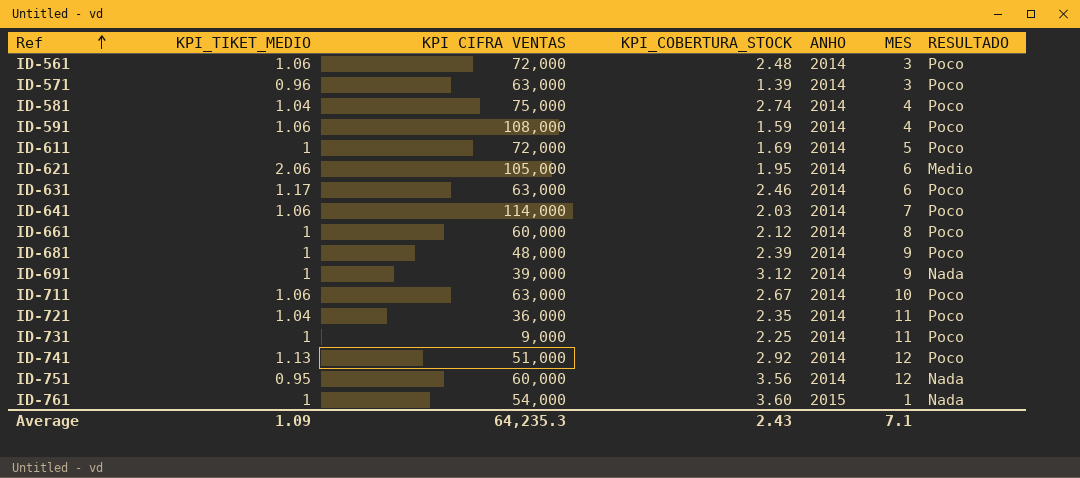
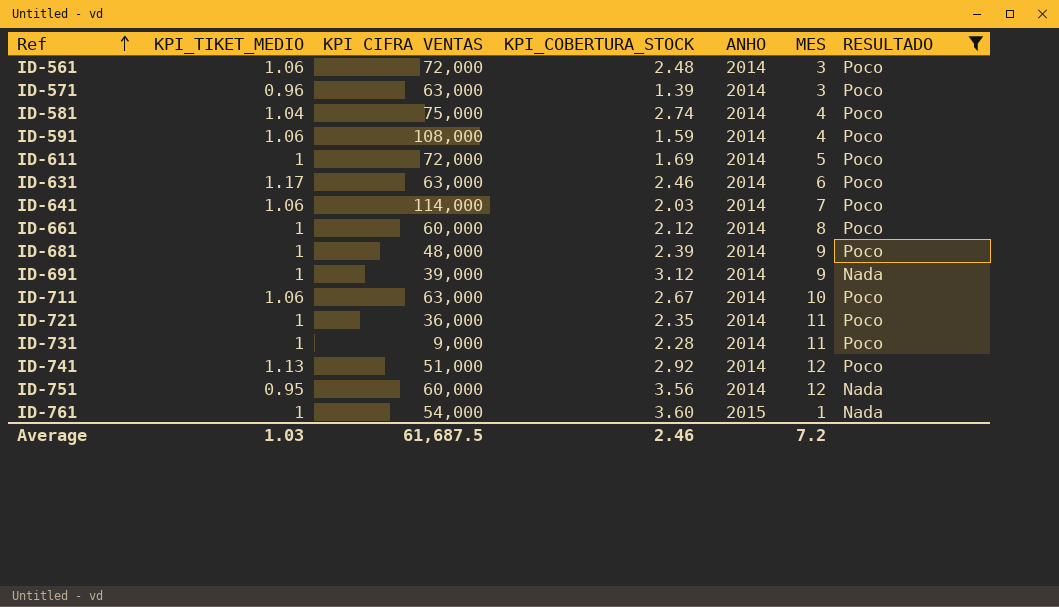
filter: none -> RESULTADO != Medio
ID-721 | KPI_TIKET_MEDIO: 1.04 -> 1
ID-731 | KPI_COBERTURA_STOCK: 2.25 -> 2.28
Average | KPI_TIKET_MEDIO: 1.09 -> 1.03
Average | KPI CIFRA VENTAS: 64,235.3 -> 61,687.5
Average | KPI_COBERTURA_STOCK: 2.43 -> 2.46
Average | MES: 7.1 -> 7.2

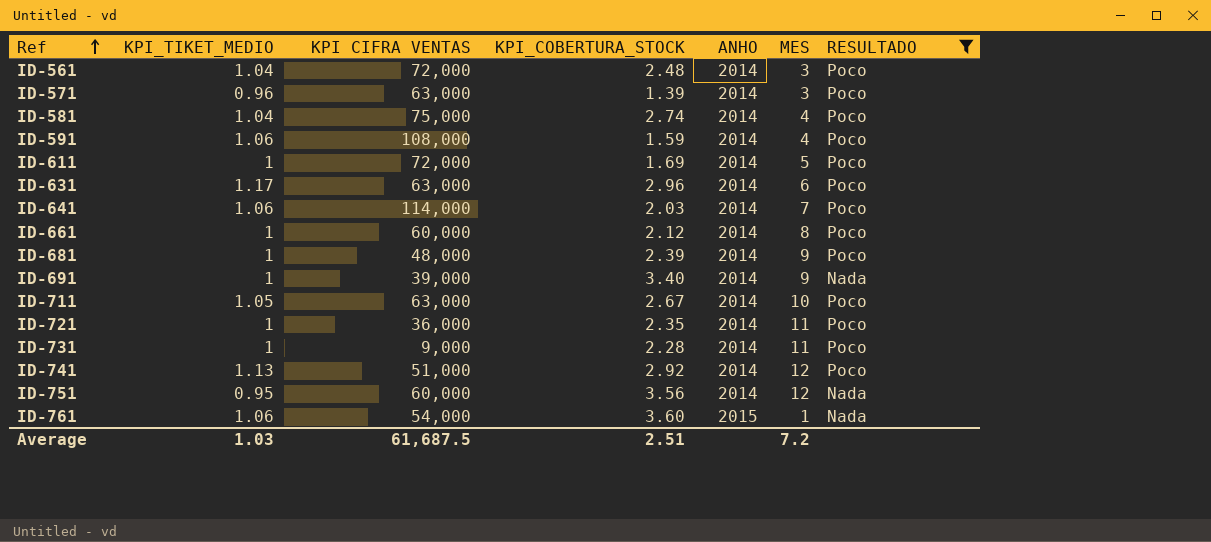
ID-561 | KPI_TIKET_MEDIO: 1.06 -> 1.04
ID-631 | KPI_COBERTURA_STOCK: 2.46 -> 2.96
ID-691 | KPI_COBERTURA_STOCK: 3.12 -> 3.40
ID-711 | KPI_TIKET_MEDIO: 1.06 -> 1.05
ID-761 | KPI_TIKET_MEDIO: 1 -> 1.06
Average | KPI_COBERTURA_STOCK: 2.46 -> 2.51

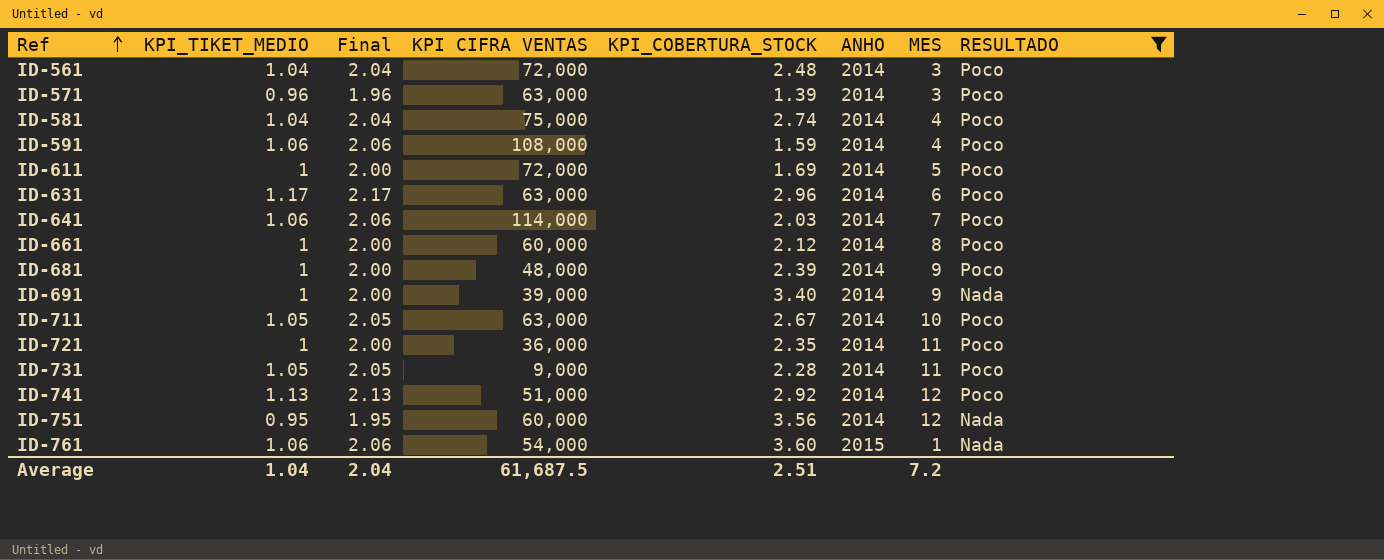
column Final | formula: none -> [KPI_TIKET_MEDIO] + 1
ID-731 | KPI_TIKET_MEDIO: 1 -> 1.05
Average | KPI_TIKET_MEDIO: 1.03 -> 1.04

